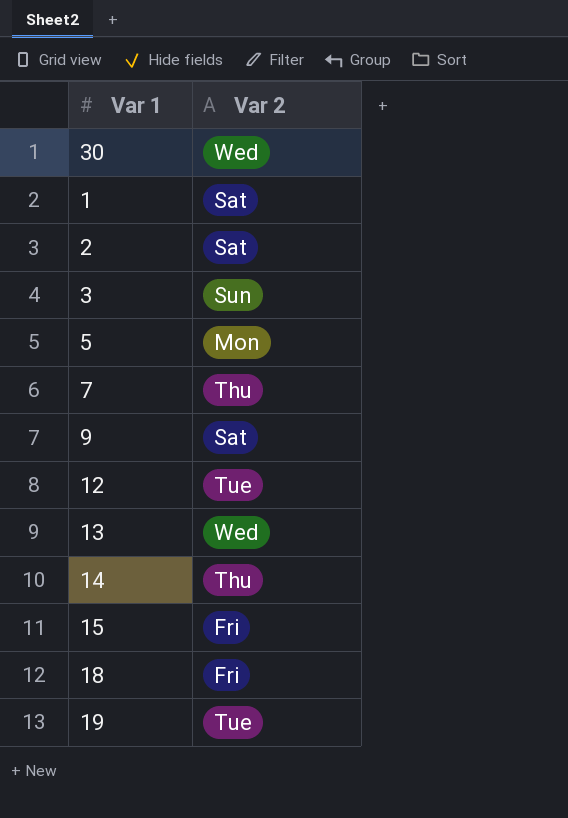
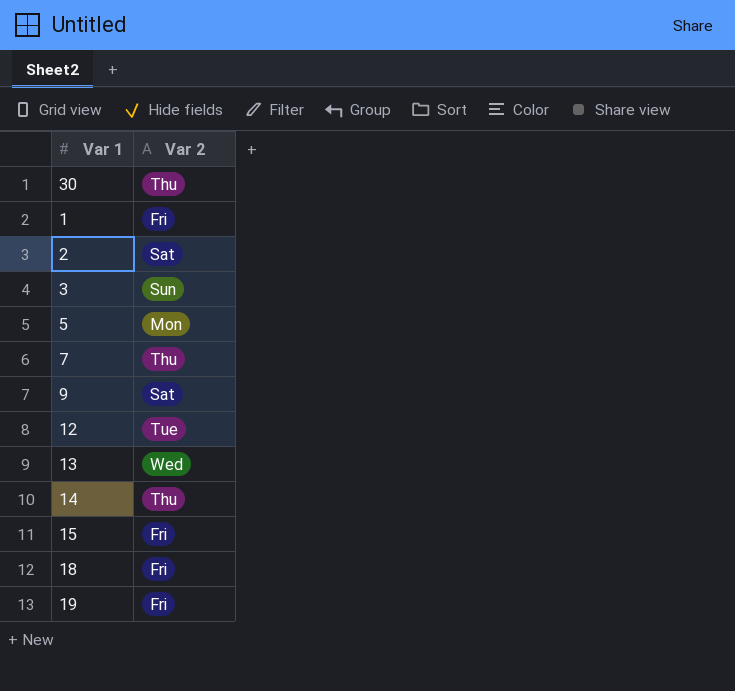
30 | Var 2: Wed -> Thu
1 | Var 2: Sat -> Fri
19 | Var 2: Tue -> Fri

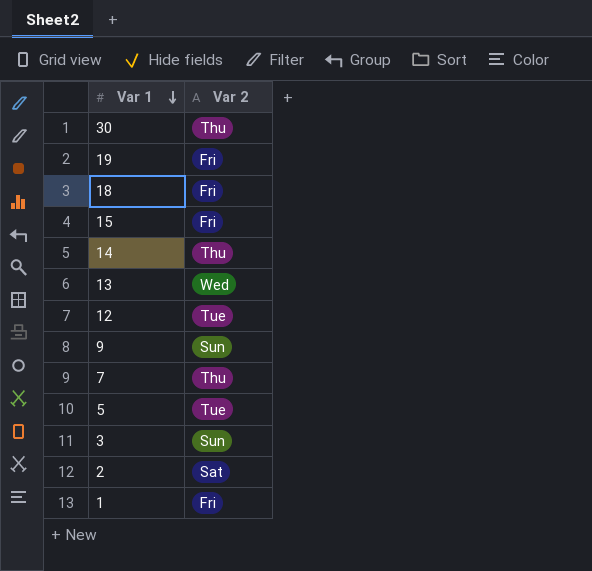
row order: none -> Var 1 descending
9 | Var 2: Sat -> Sun
5 | Var 2: Mon -> Tue

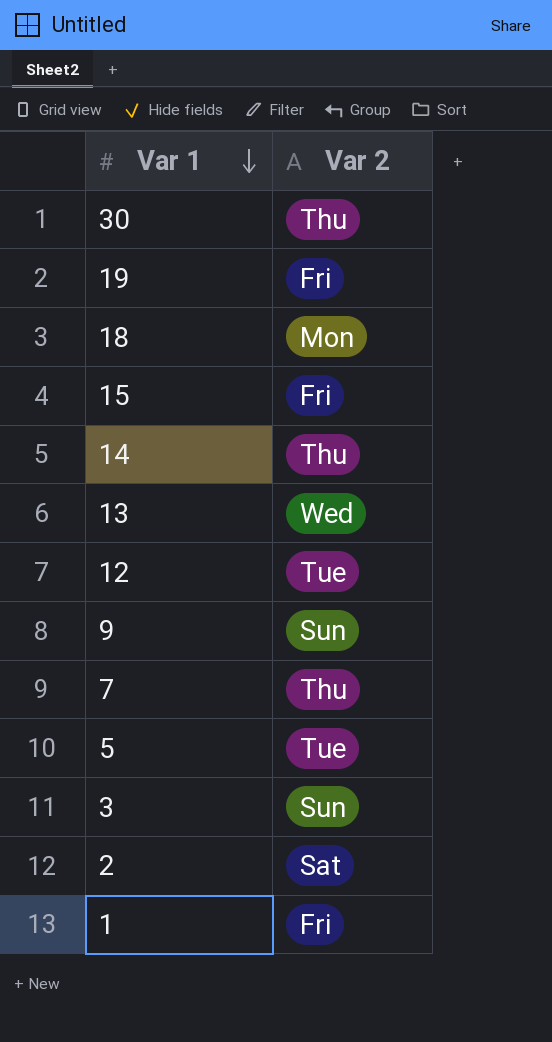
18 | Var 2: Fri -> Mon

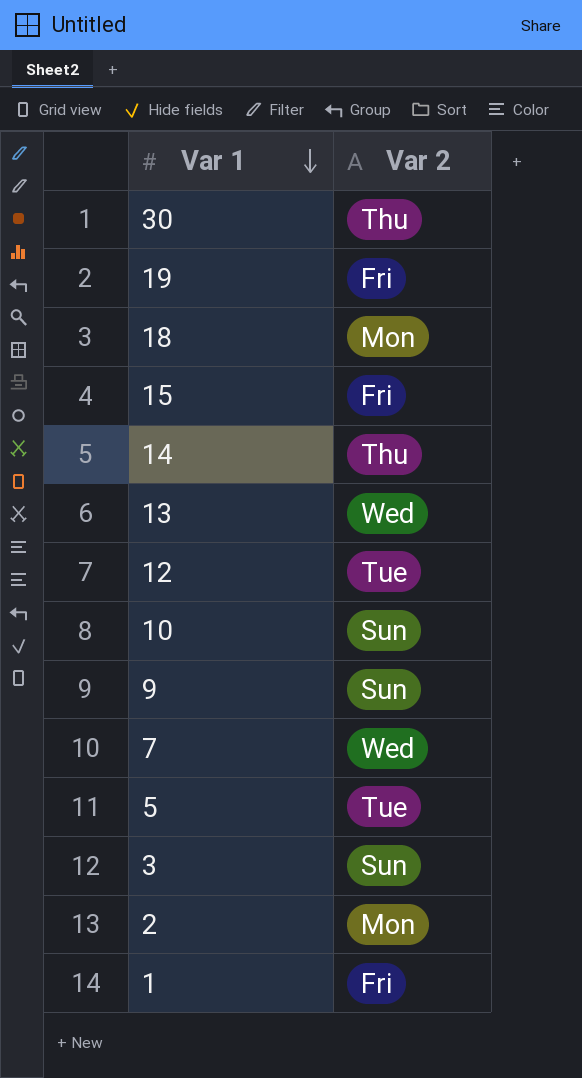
row 10: none -> Sun
7 | Var 2: Thu -> Wed
2 | Var 2: Sat -> Mon

